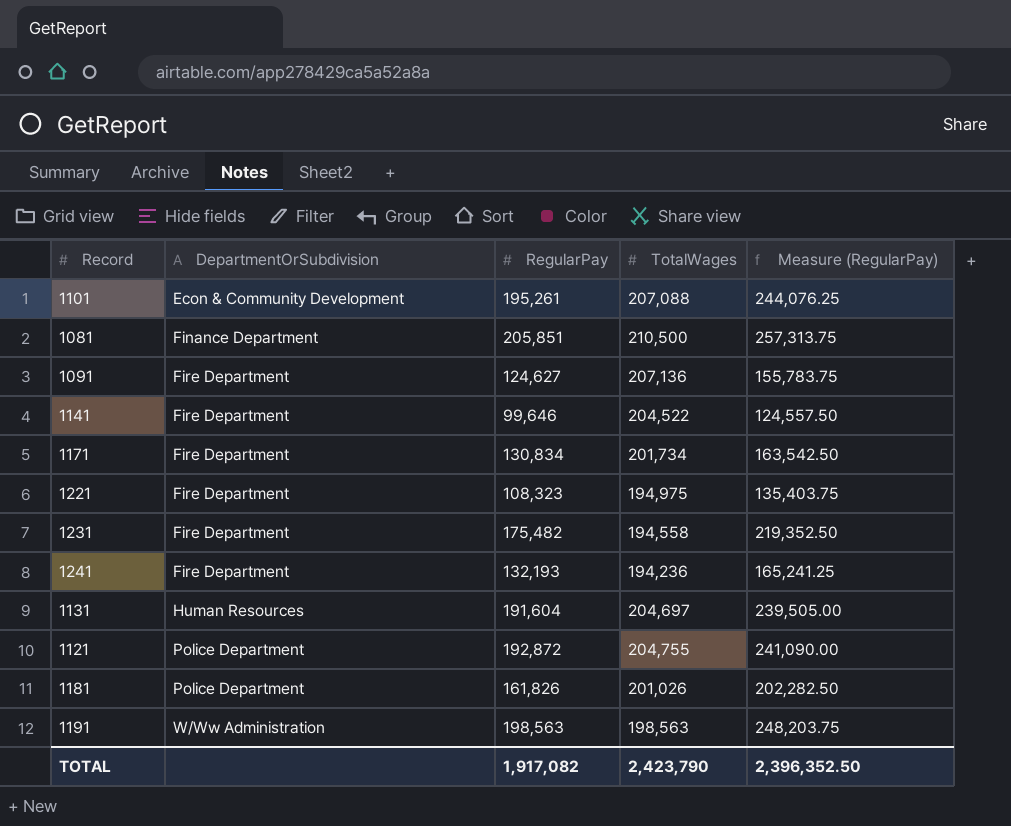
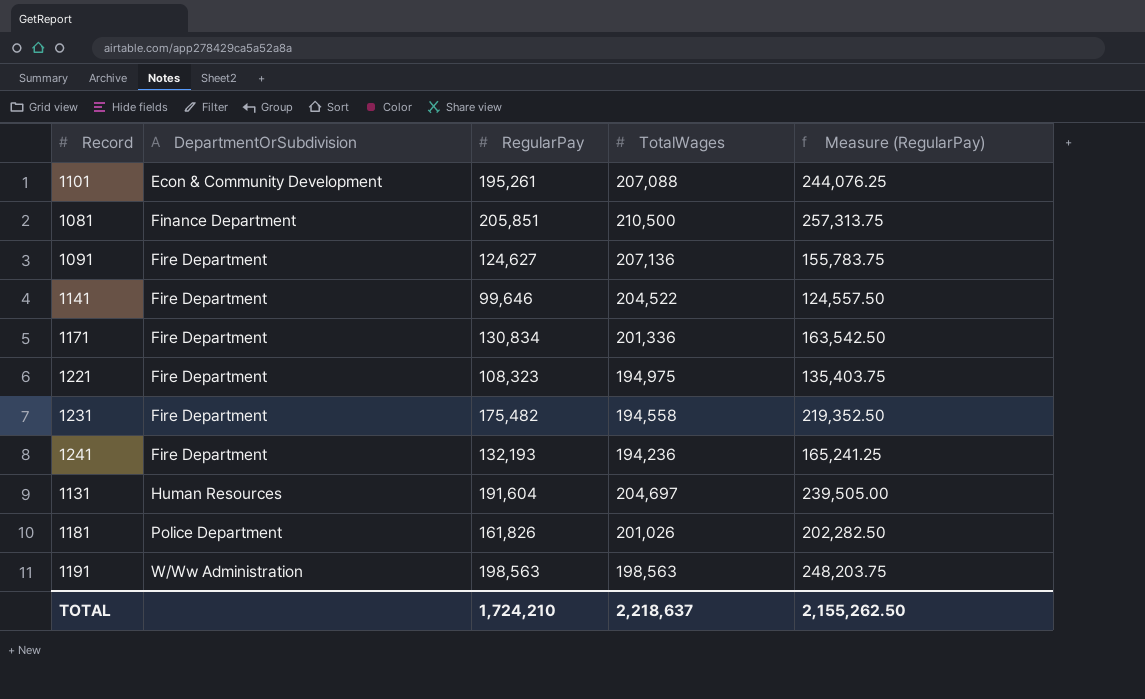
row 1121: Police Department | 192,872 | 204,755 | 241,090.00 -> none
1171 | TotalWages: 201,734 -> 201,336
TOTAL | RegularPay: 1,917,082 -> 1,724,210
TOTAL | TotalWages: 2,423,790 -> 2,218,637
TOTAL | Measure (RegularPay): 2,396,352.50 -> 2,155,262.50

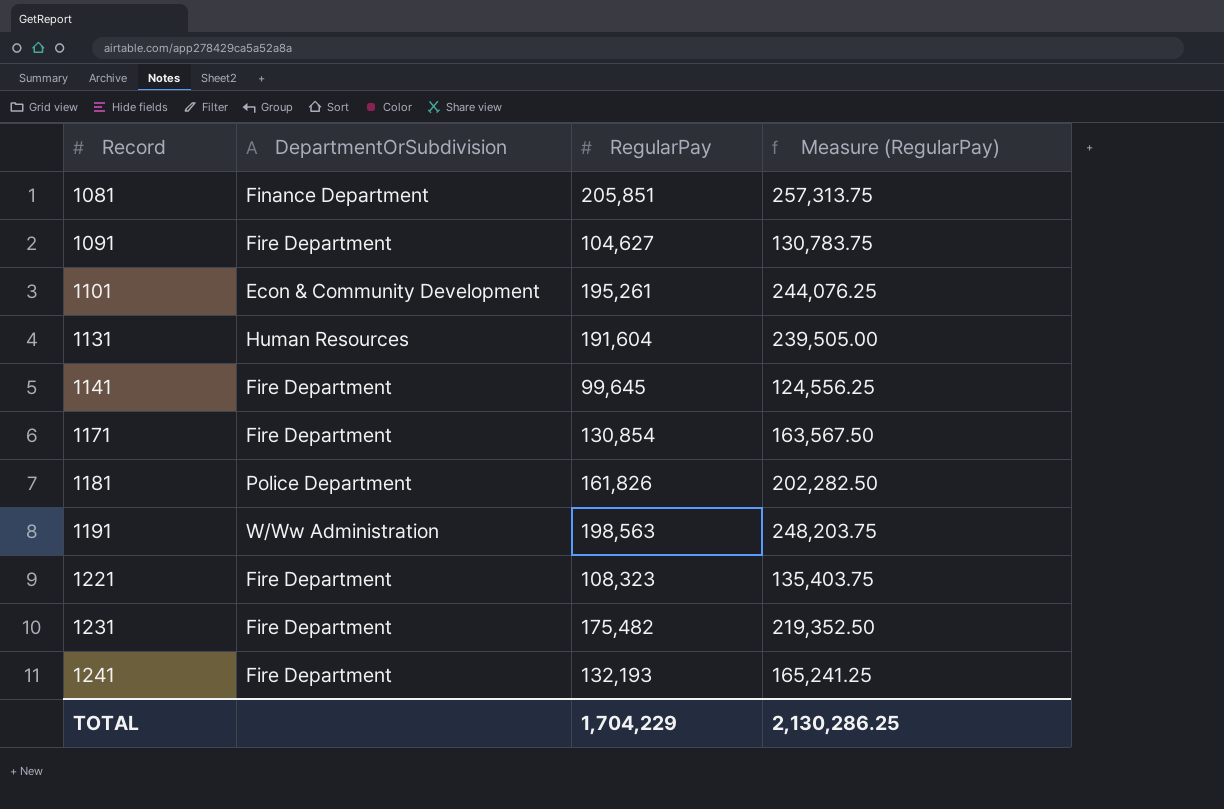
row order: DepartmentOrSubdivision ascending -> Record ascending
column TotalWages | position: 4 -> none
1091 | RegularPay: 124,627 -> 104,627
1091 | Measure (RegularPay): 155,783.75 -> 130,783.75
1141 | RegularPay: 99,646 -> 99,645
1141 | Measure (RegularPay): 124,557.50 -> 124,556.25
1171 | RegularPay: 130,834 -> 130,854
1171 | Measure (RegularPay): 163,542.50 -> 163,567.50
TOTAL | RegularPay: 1,724,210 -> 1,704,229
TOTAL | Measure (RegularPay): 2,155,262.50 -> 2,130,286.25

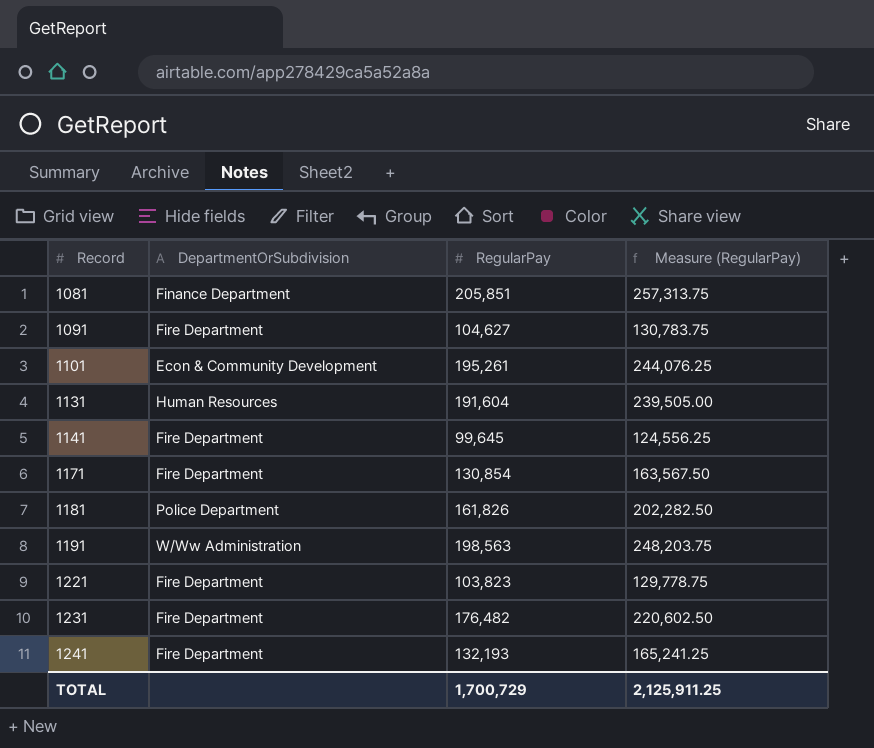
1221 | RegularPay: 108,323 -> 103,823
1221 | Measure (RegularPay): 135,403.75 -> 129,778.75
1231 | RegularPay: 175,482 -> 176,482
1231 | Measure (RegularPay): 219,352.50 -> 220,602.50
TOTAL | RegularPay: 1,704,229 -> 1,700,729
TOTAL | Measure (RegularPay): 2,130,286.25 -> 2,125,911.25

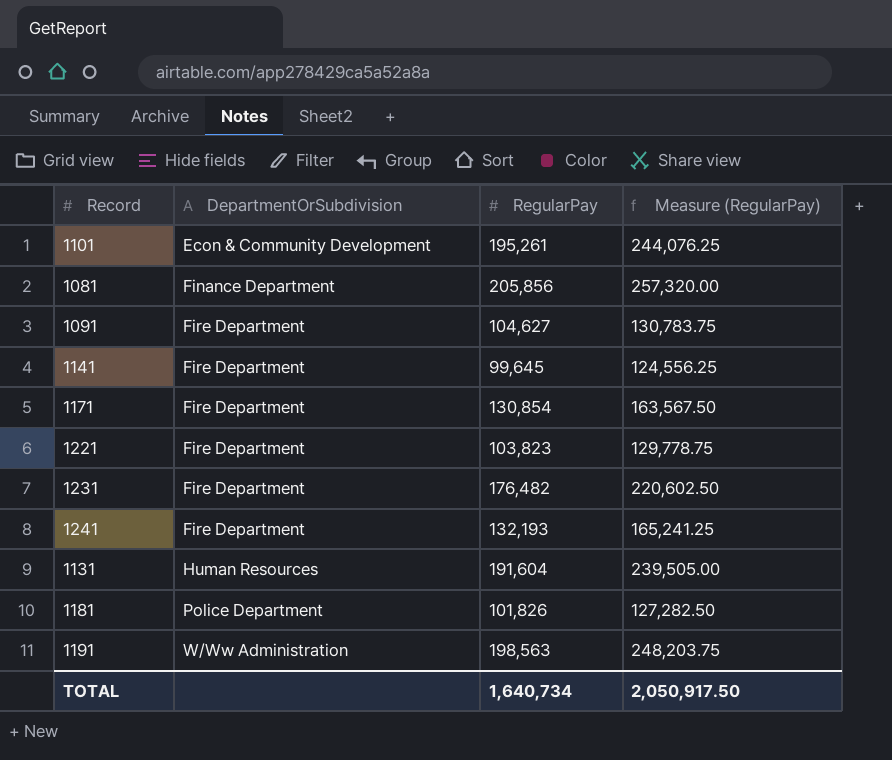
row order: Record ascending -> DepartmentOrSubdivision ascending
1081 | RegularPay: 205,851 -> 205,856
1081 | Measure (RegularPay): 257,313.75 -> 257,320.00
1181 | RegularPay: 161,826 -> 101,826
1181 | Measure (RegularPay): 202,282.50 -> 127,282.50
TOTAL | RegularPay: 1,700,729 -> 1,640,734
TOTAL | Measure (RegularPay): 2,125,911.25 -> 2,050,917.50

